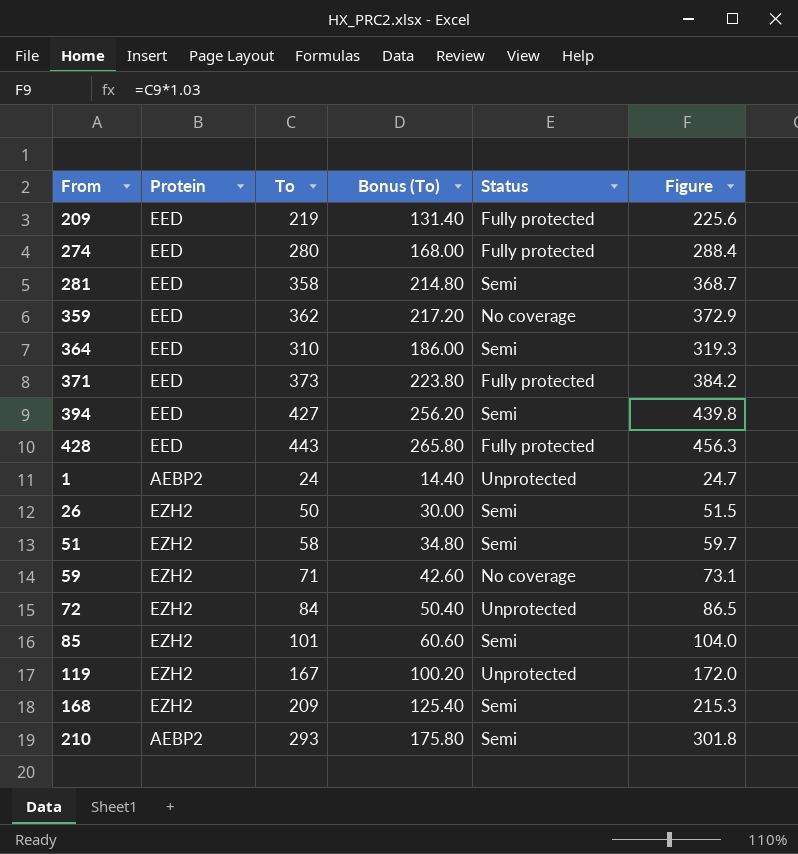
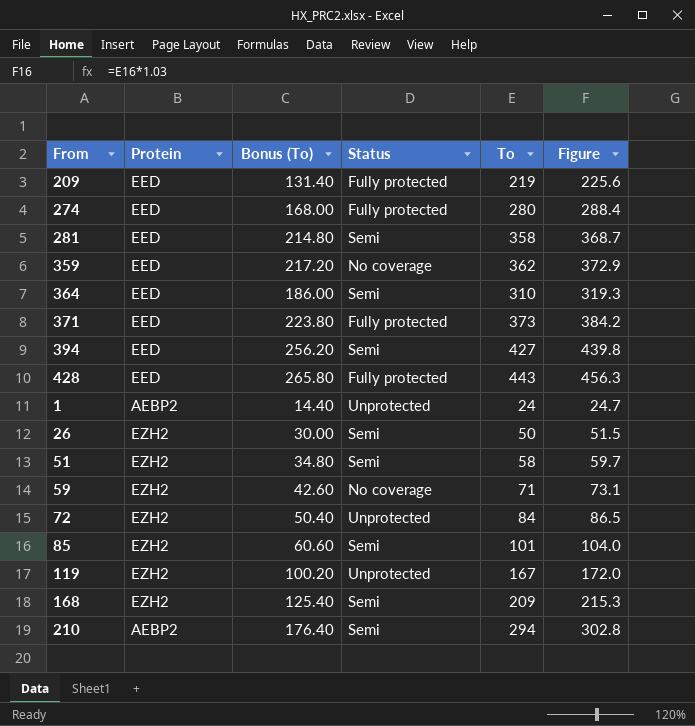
column To | position: 3 -> 5
210 | Bonus (To): 175.80 -> 176.40
210 | To: 293 -> 294
210 | Figure: 301.8 -> 302.8

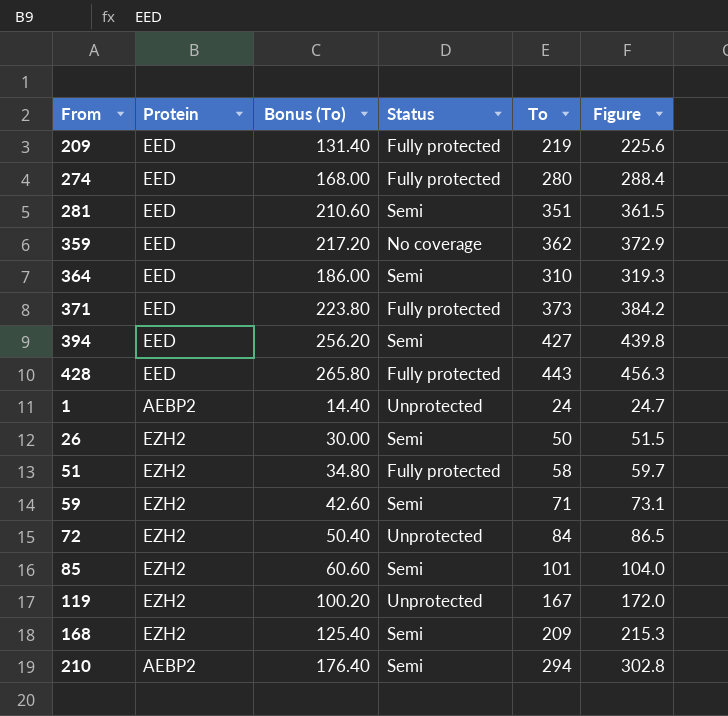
281 | Bonus (To): 214.80 -> 210.60
281 | To: 358 -> 351
281 | Figure: 368.7 -> 361.5
51 | Status: Semi -> Fully protected
59 | Status: No coverage -> Semi

